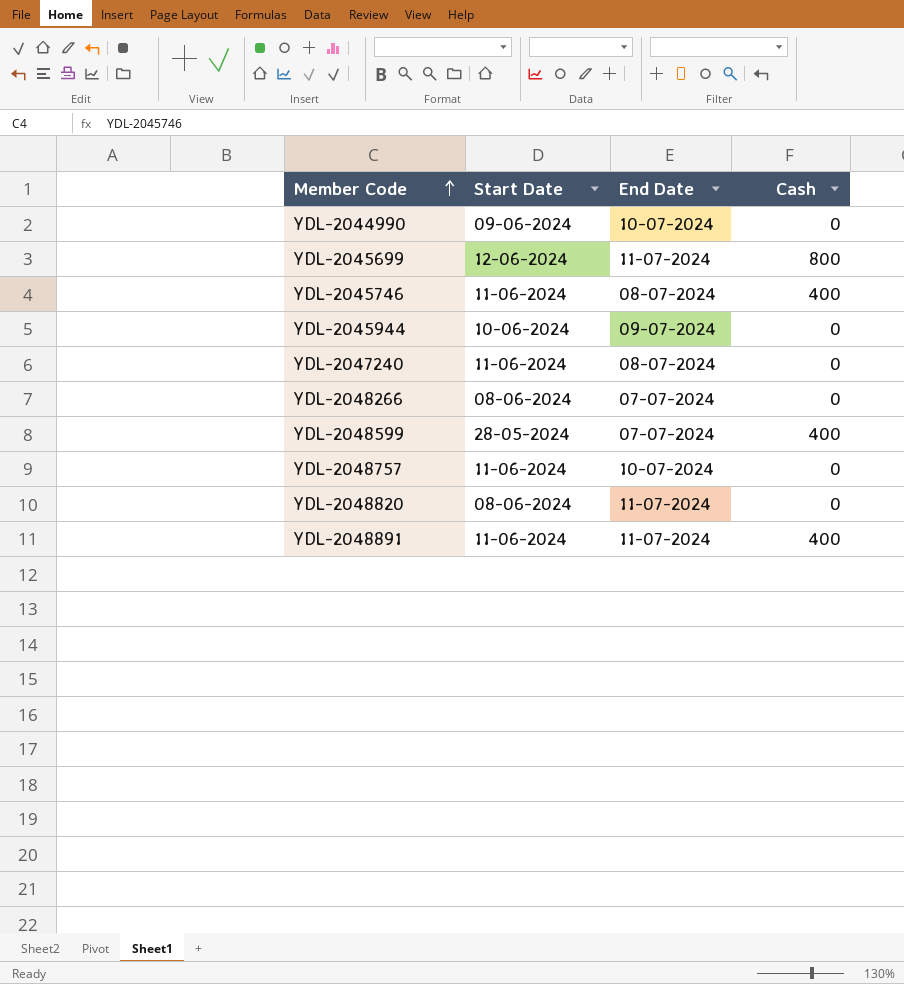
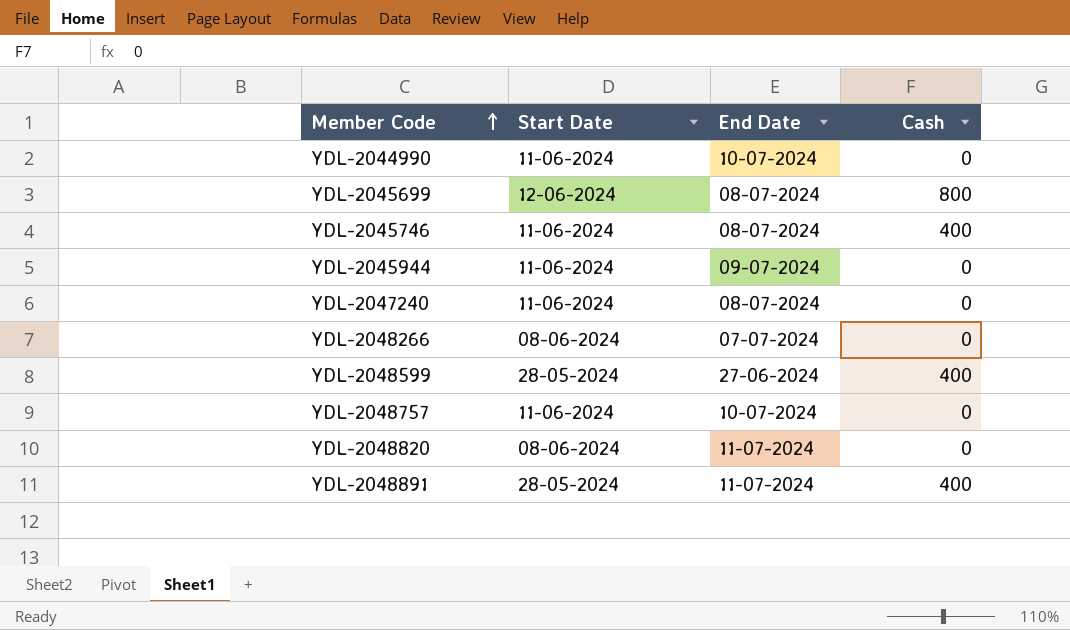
YDL-2044990 | Start Date: 09-06-2024 -> 11-06-2024
YDL-2045699 | End Date: 11-07-2024 -> 08-07-2024
YDL-2045944 | Start Date: 10-06-2024 -> 11-06-2024
YDL-2048599 | End Date: 07-07-2024 -> 27-06-2024
YDL-2048891 | Start Date: 11-06-2024 -> 28-05-2024

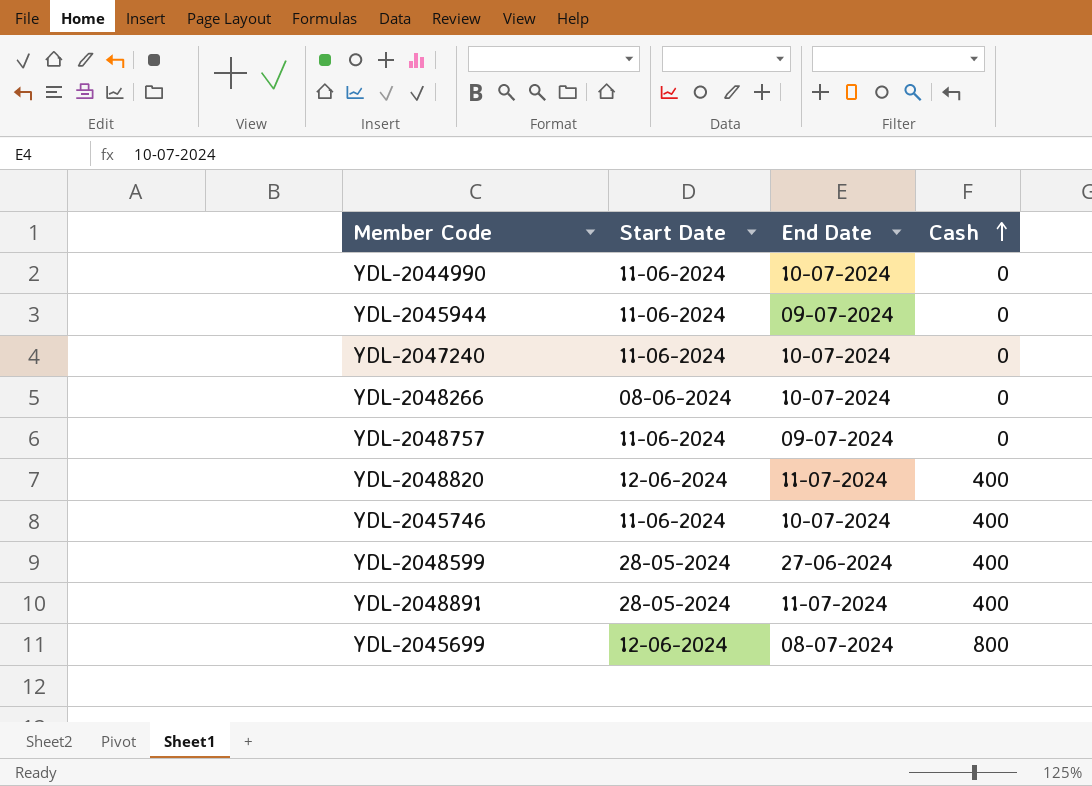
row order: Member Code ascending -> Cash ascending
YDL-2047240 | End Date: 08-07-2024 -> 10-07-2024
YDL-2048266 | End Date: 07-07-2024 -> 10-07-2024
YDL-2048757 | End Date: 10-07-2024 -> 09-07-2024
YDL-2048820 | Start Date: 08-06-2024 -> 12-06-2024
YDL-2048820 | Cash: 0 -> 400
YDL-2045746 | End Date: 08-07-2024 -> 10-07-2024

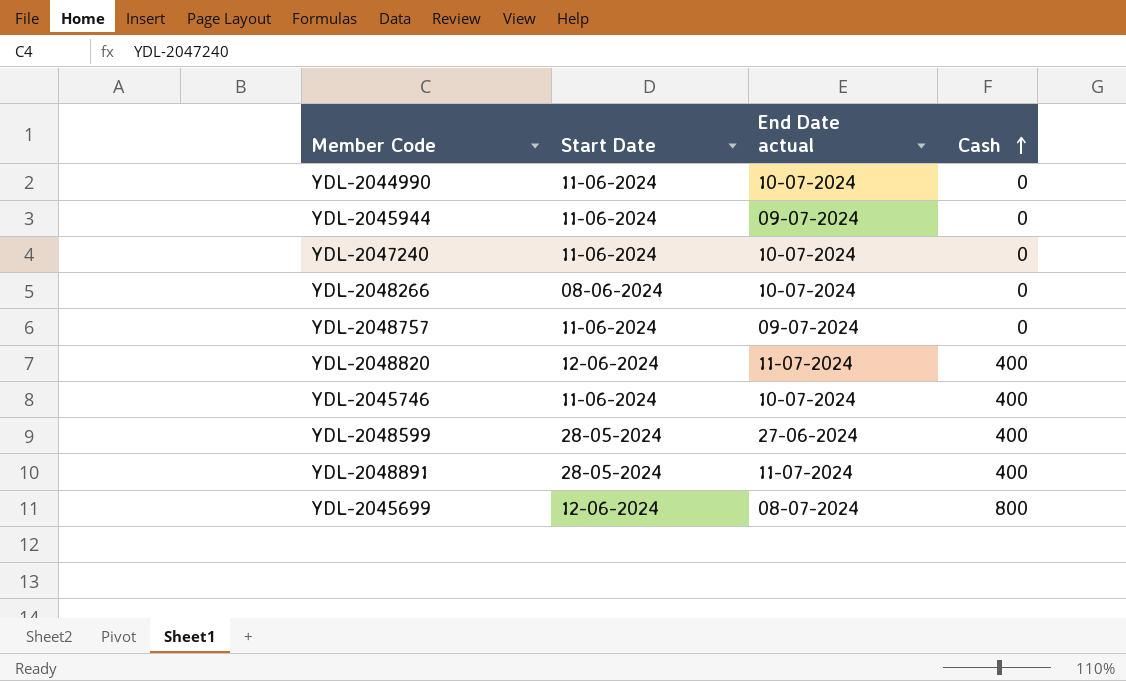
column name: End Date -> End Date actual

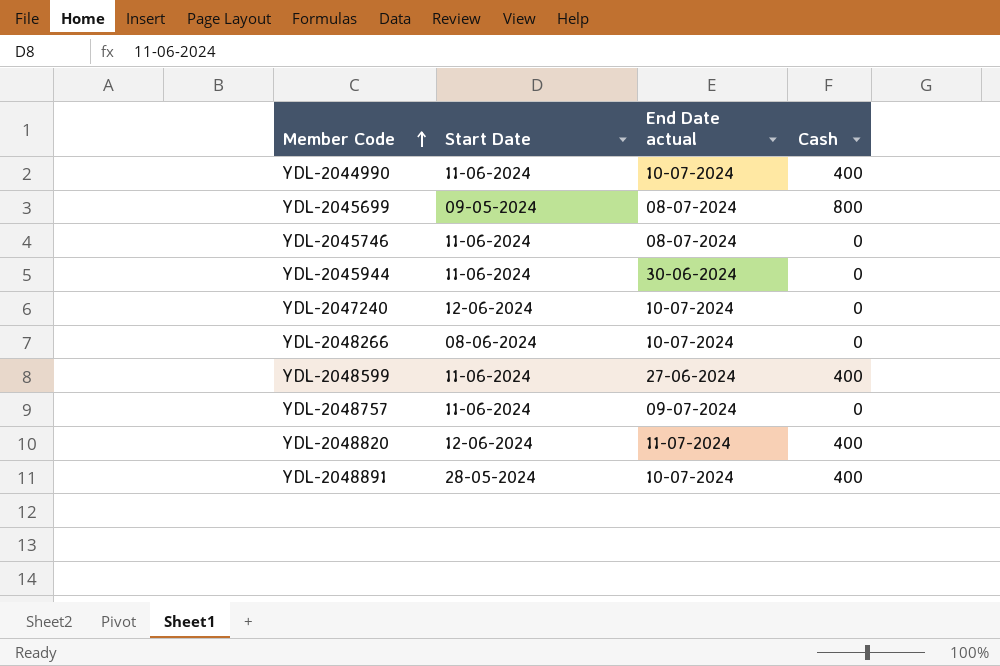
row order: Cash ascending -> Member Code ascending
YDL-2044990 | Cash: 0 -> 400
YDL-2045699 | Start Date: 12-06-2024 -> 09-05-2024
YDL-2045746 | End Date actual: 10-07-2024 -> 08-07-2024
YDL-2045746 | Cash: 400 -> 0
YDL-2045944 | End Date actual: 09-07-2024 -> 30-06-2024
YDL-2047240 | Start Date: 11-06-2024 -> 12-06-2024
YDL-2048599 | Start Date: 28-05-2024 -> 11-06-2024
YDL-2048891 | End Date actual: 11-07-2024 -> 10-07-2024

